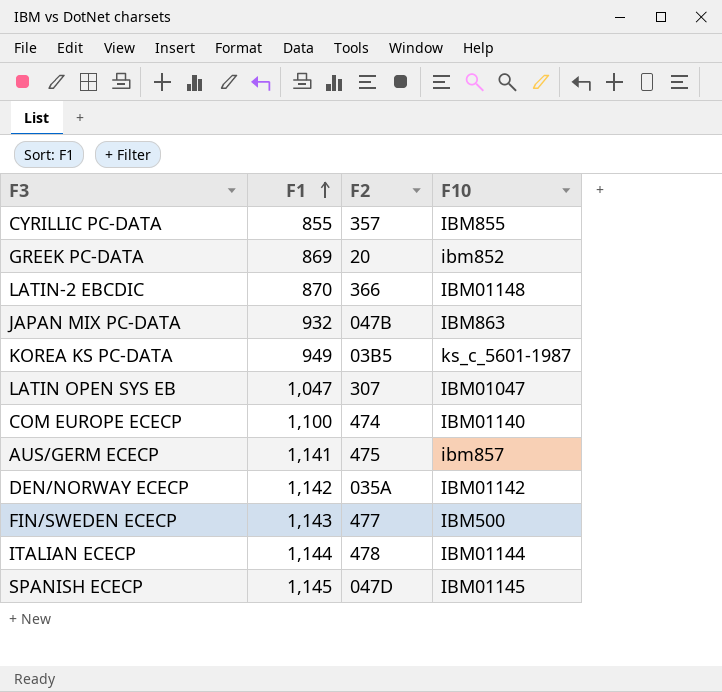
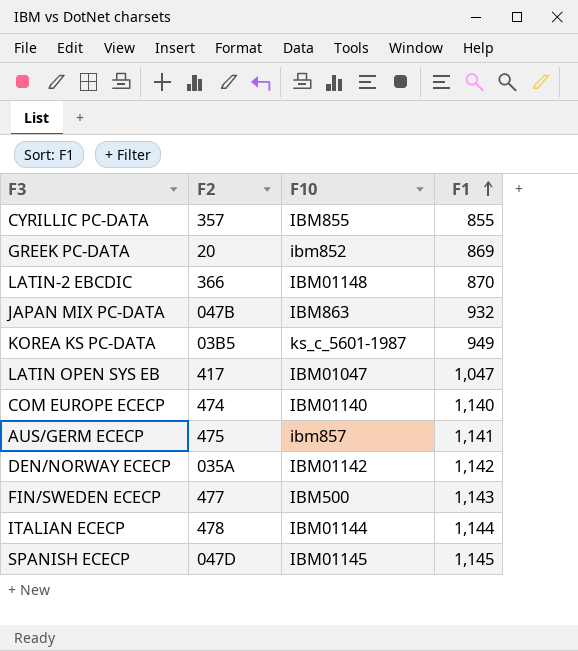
column F1 | position: 2 -> 4
LATIN OPEN SYS EB | F2: 307 -> 417
COM EUROPE ECECP | F1: 1,100 -> 1,140

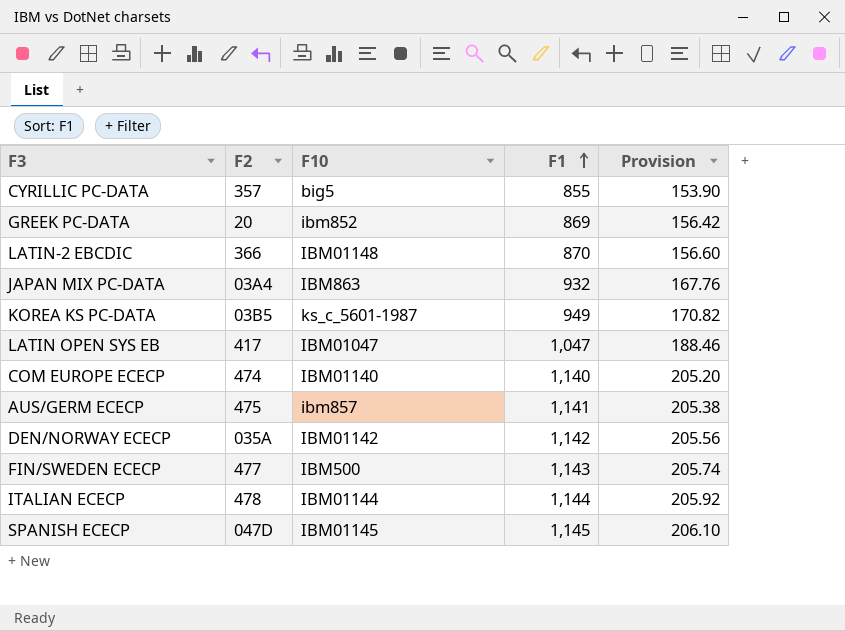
column Provision | formula: none -> [F1] * 0.18
CYRILLIC PC-DATA | F10: IBM855 -> big5
JAPAN MIX PC-DATA | F2: 047B -> 03A4

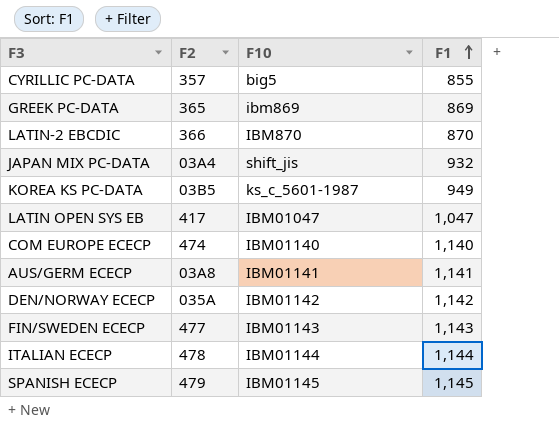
column Provision | formula: [F1] * 0.18 -> none
GREEK PC-DATA | F2: 20 -> 365
GREEK PC-DATA | F10: ibm852 -> ibm869
LATIN-2 EBCDIC | F10: IBM01148 -> IBM870
JAPAN MIX PC-DATA | F10: IBM863 -> shift_jis
AUS/GERM ECECP | F2: 475 -> 03A8
AUS/GERM ECECP | F10: ibm857 -> IBM01141
FIN/SWEDEN ECECP | F10: IBM500 -> IBM01143
SPANISH ECECP | F2: 047D -> 479

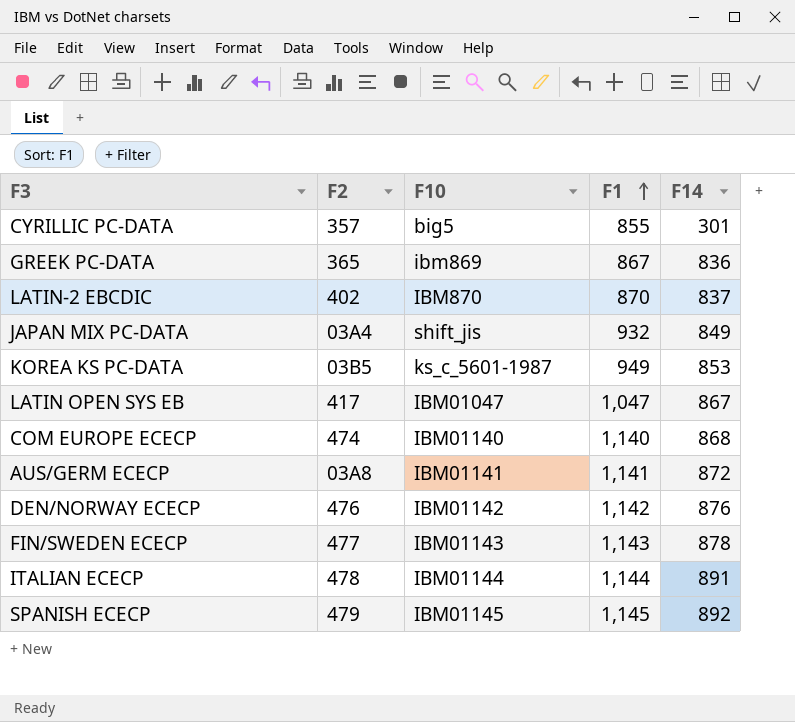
column F14 | position: none -> 5
GREEK PC-DATA | F1: 869 -> 867
LATIN-2 EBCDIC | F2: 366 -> 402
DEN/NORWAY ECECP | F2: 035A -> 476

